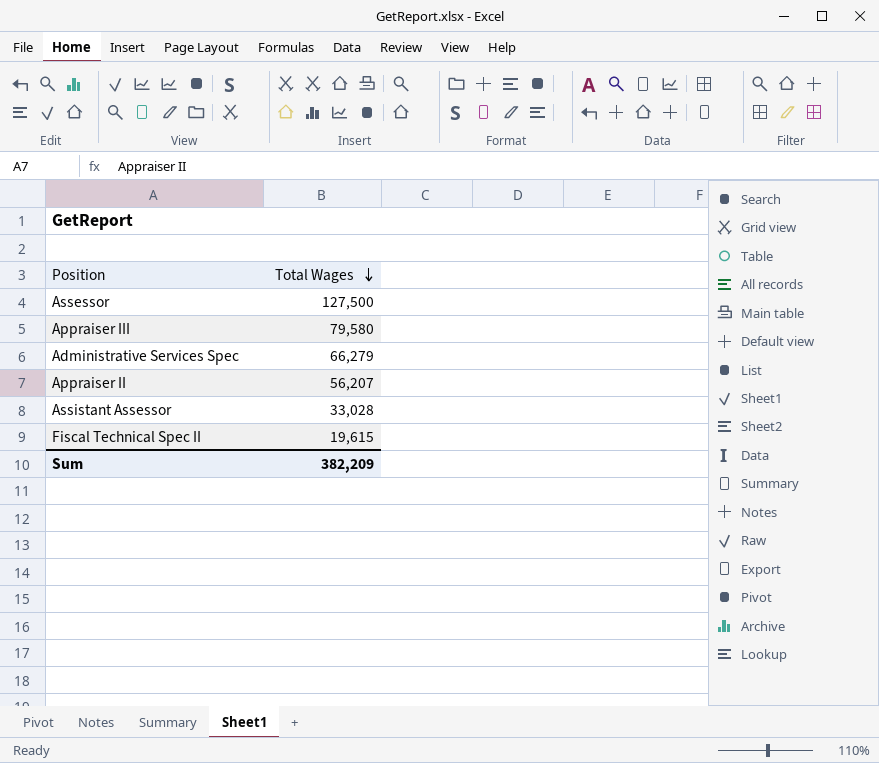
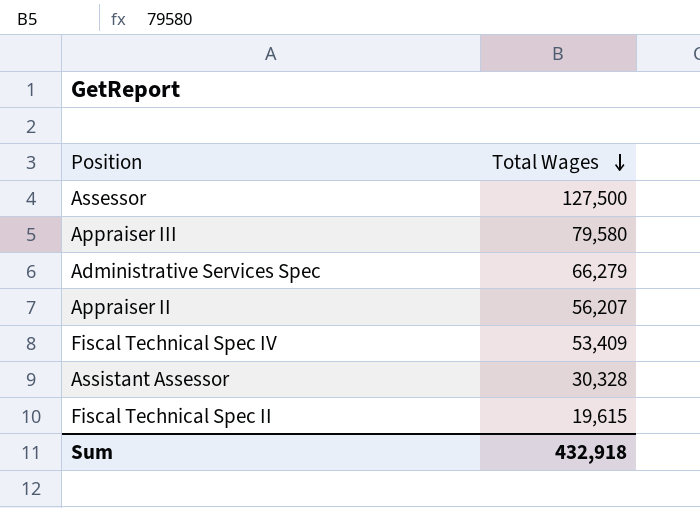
row Fiscal Technical Spec IV: none -> 53,409
Assistant Assessor | Total Wages: 33,028 -> 30,328
Sum | Total Wages: 382,209 -> 432,918

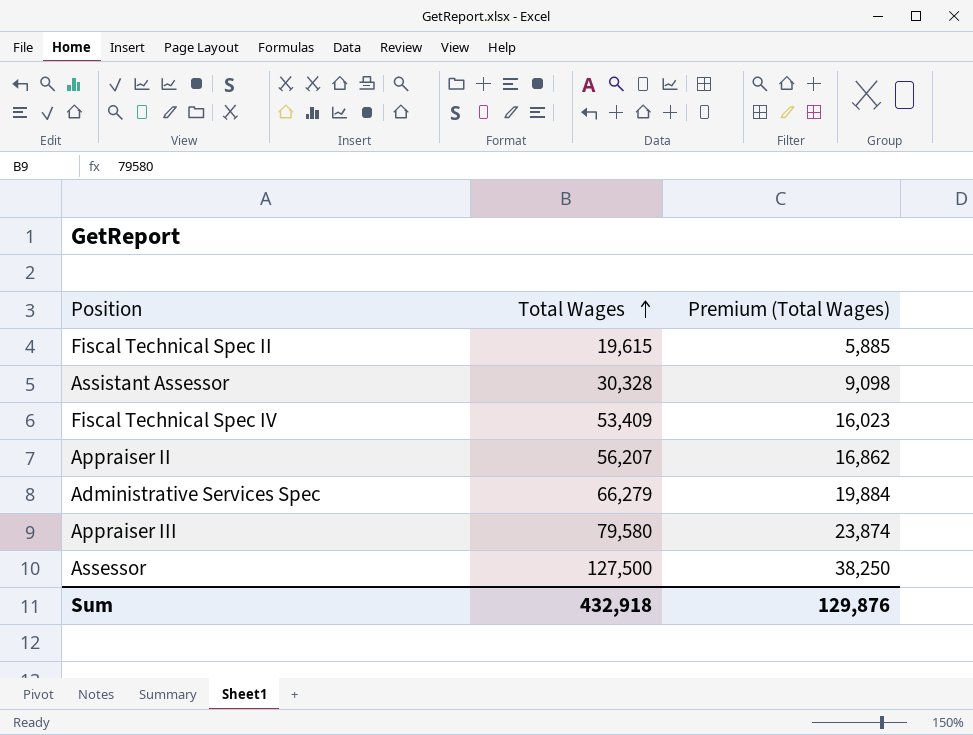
row order: Total Wages descending -> Total Wages ascending
column Premium (Total Wages) | formula: none -> [Total Wages] * 0.3

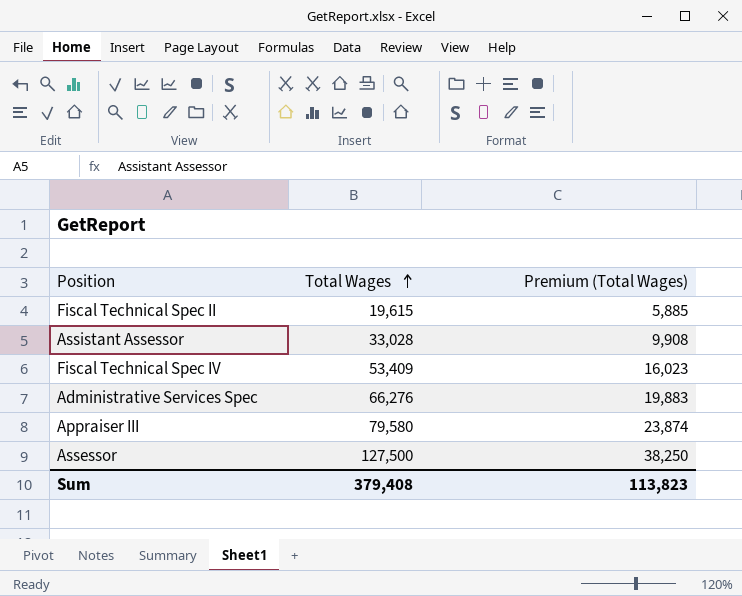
row Appraiser II: 56,207 | 16,862 -> none
Assistant Assessor | Total Wages: 30,328 -> 33,028
Assistant Assessor | Premium (Total Wages): 9,098 -> 9,908
Administrative Services Spec | Total Wages: 66,279 -> 66,276
Administrative Services Spec | Premium (Total Wages): 19,884 -> 19,883
Sum | Total Wages: 432,918 -> 379,408
Sum | Premium (Total Wages): 129,876 -> 113,823

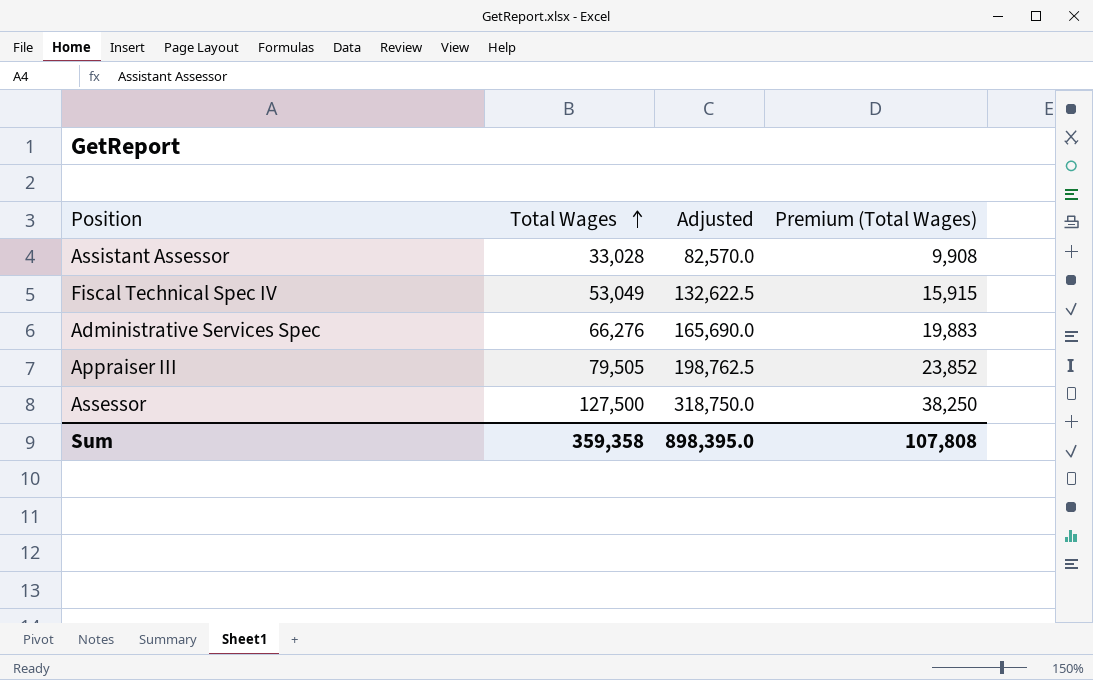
column Adjusted | formula: none -> [Total Wages] * 2.5
row Fiscal Technical Spec II: 19,615 | 5,885 -> none
Fiscal Technical Spec IV | Total Wages: 53,409 -> 53,049
Fiscal Technical Spec IV | Premium (Total Wages): 16,023 -> 15,915
Appraiser III | Total Wages: 79,580 -> 79,505
Appraiser III | Premium (Total Wages): 23,874 -> 23,852
Sum | Total Wages: 379,408 -> 359,358
Sum | Premium (Total Wages): 113,823 -> 107,808

